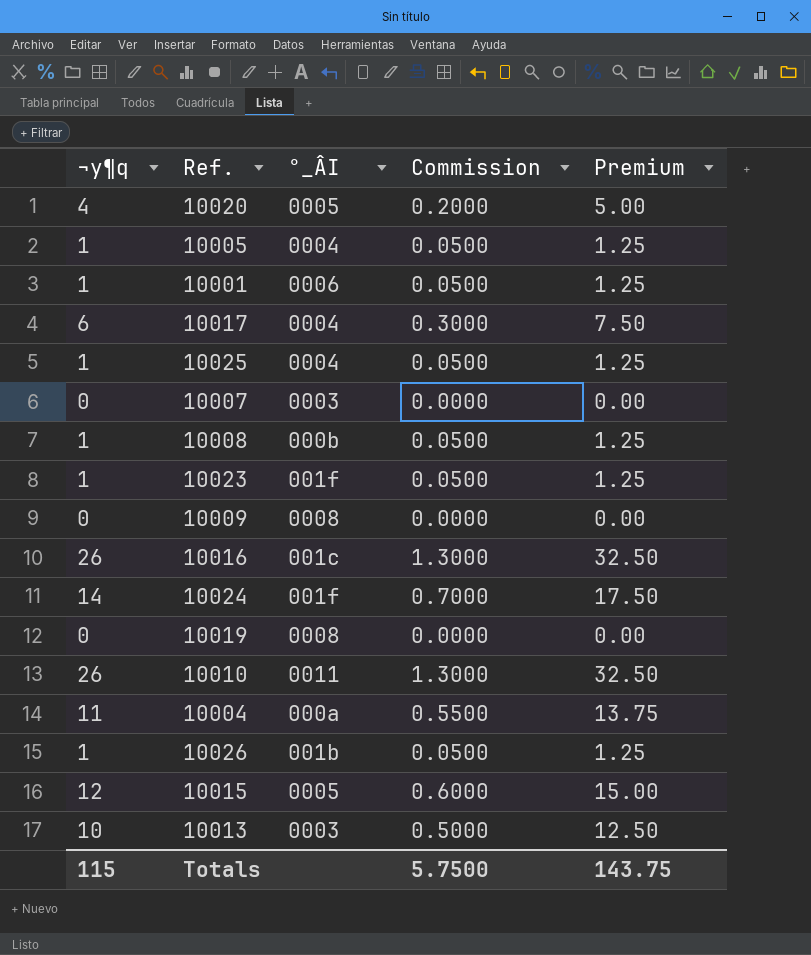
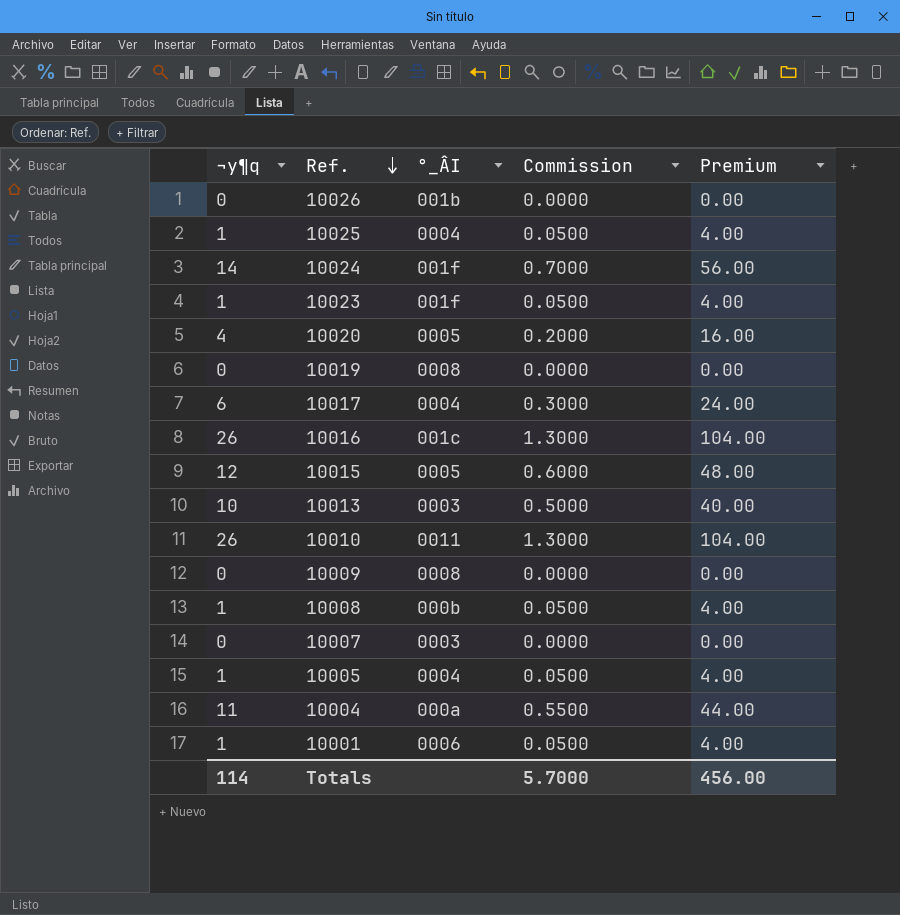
row order: none -> Ref. descending
column Premium | formula: [¬y¶q] * 1.25 -> [¬y¶q] * 4
10026 | ¬y¶q: 1 -> 0
10026 | Commission: 0.0500 -> 0.0000
Totals | ¬y¶q: 115 -> 114
Totals | Commission: 5.7500 -> 5.7000
Totals | Premium: 143.75 -> 456.00

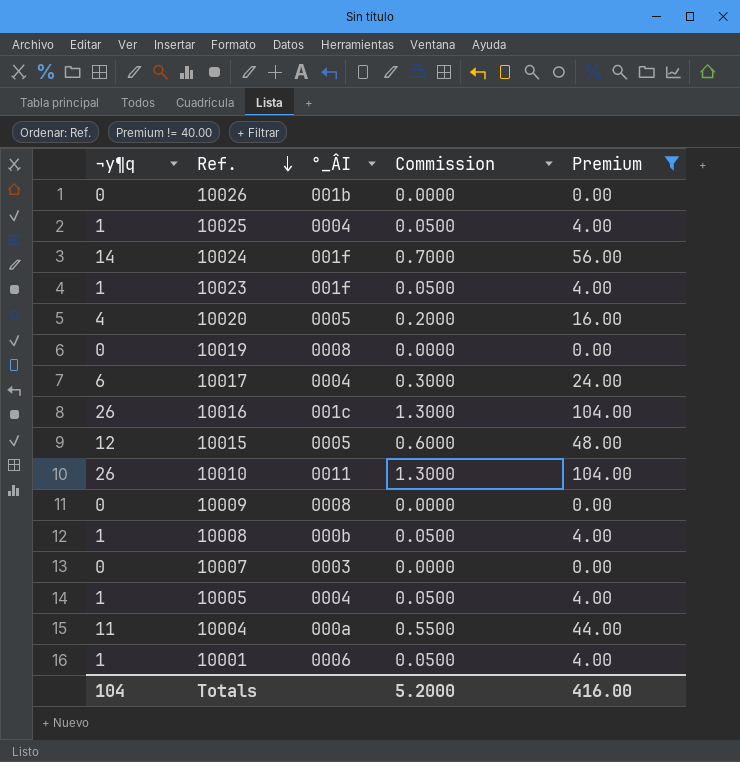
filter: none -> Premium != 40.00
Totals | ¬y¶q: 114 -> 104
Totals | Commission: 5.7000 -> 5.2000
Totals | Premium: 456.00 -> 416.00

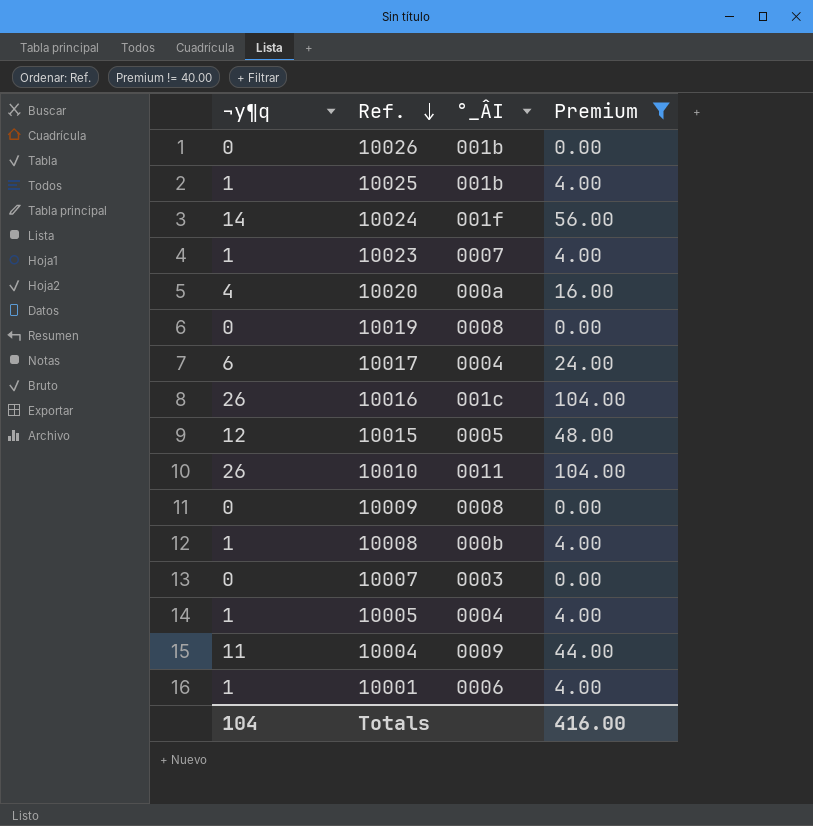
column Commission | formula: [¬y¶q] * 0.05 -> none
10025 | °_ÂI: 0004 -> 001b
10023 | °_ÂI: 001f -> 0007
10020 | °_ÂI: 0005 -> 000a
10004 | °_ÂI: 000a -> 0009

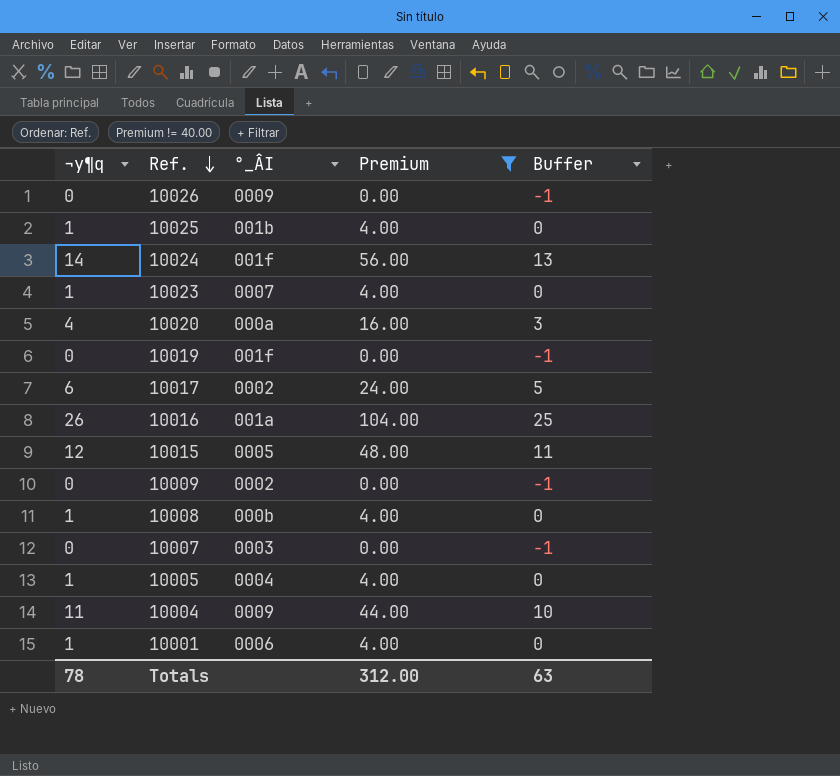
column Buffer | formula: none -> [¬y¶q] - 1
row 10010: 26 | 0011 | 104.00 -> none
10026 | °_ÂI: 001b -> 0009
10019 | °_ÂI: 0008 -> 001f
10017 | °_ÂI: 0004 -> 0002
10016 | °_ÂI: 001c -> 001a
10009 | °_ÂI: 0008 -> 0002
Totals | ¬y¶q: 104 -> 78
Totals | Premium: 416.00 -> 312.00

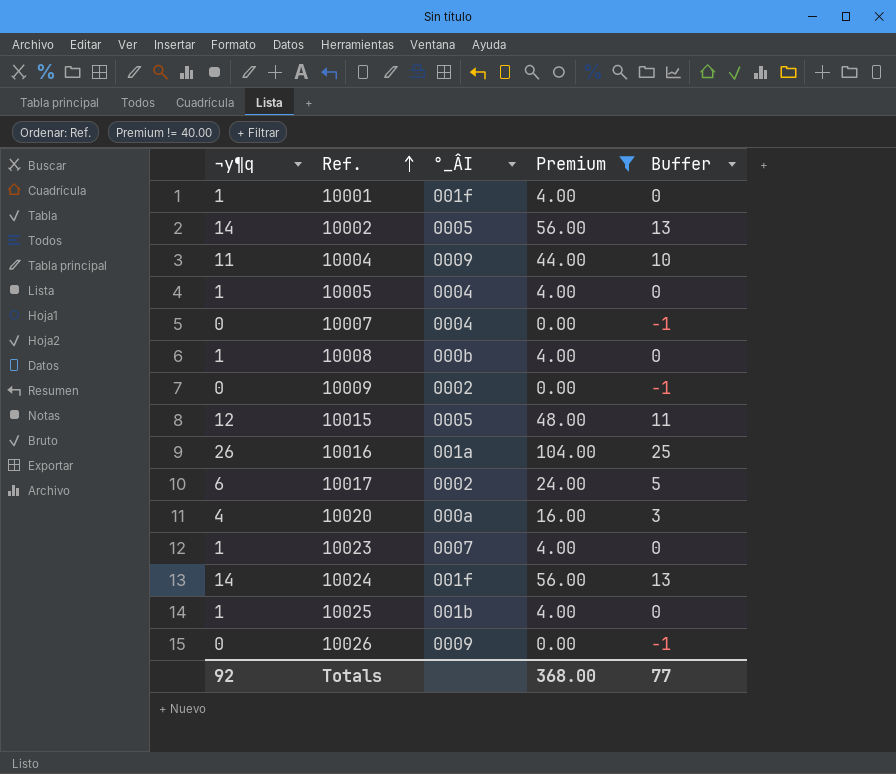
row order: Ref. descending -> Ref. ascending
row 10019: 0 | 001f | 0.00 | -1 -> none
10001 | °_ÂI: 0006 -> 001f
row 10002: none -> 14 | 0005 | 56.00 | 13
10007 | °_ÂI: 0003 -> 0004
Totals | ¬y¶q: 78 -> 92
Totals | Premium: 312.00 -> 368.00
Totals | Buffer: 63 -> 77

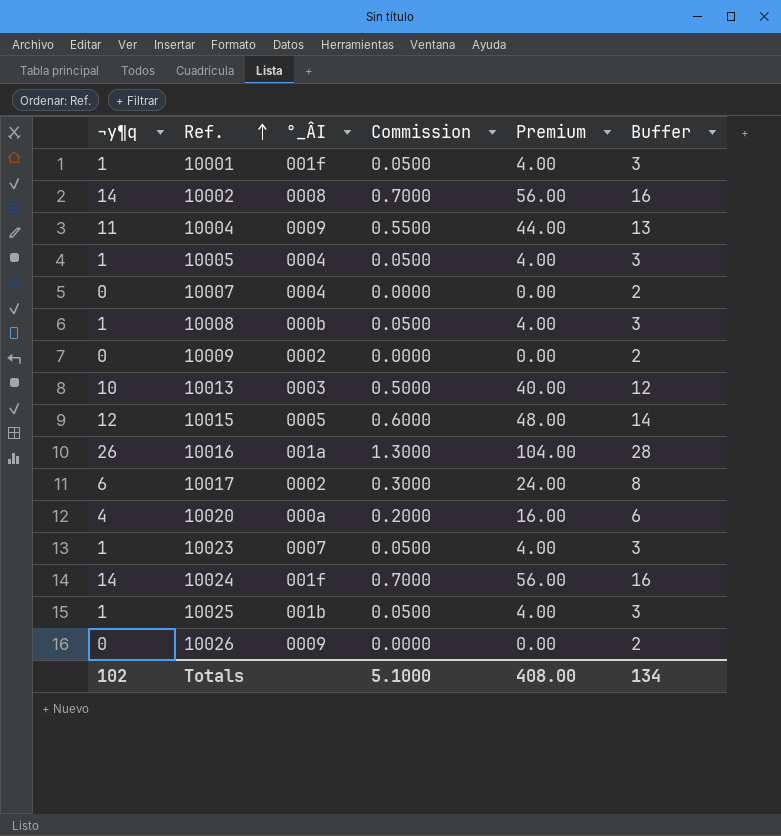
filter: Premium != 40.00 -> none
column Commission | formula: none -> [¬y¶q] * 0.05
column Buffer | formula: [¬y¶q] - 1 -> [¬y¶q] + 2
10002 | °_ÂI: 0005 -> 0008
Totals | ¬y¶q: 92 -> 102
Totals | Premium: 368.00 -> 408.00
Totals | Buffer: 77 -> 134

